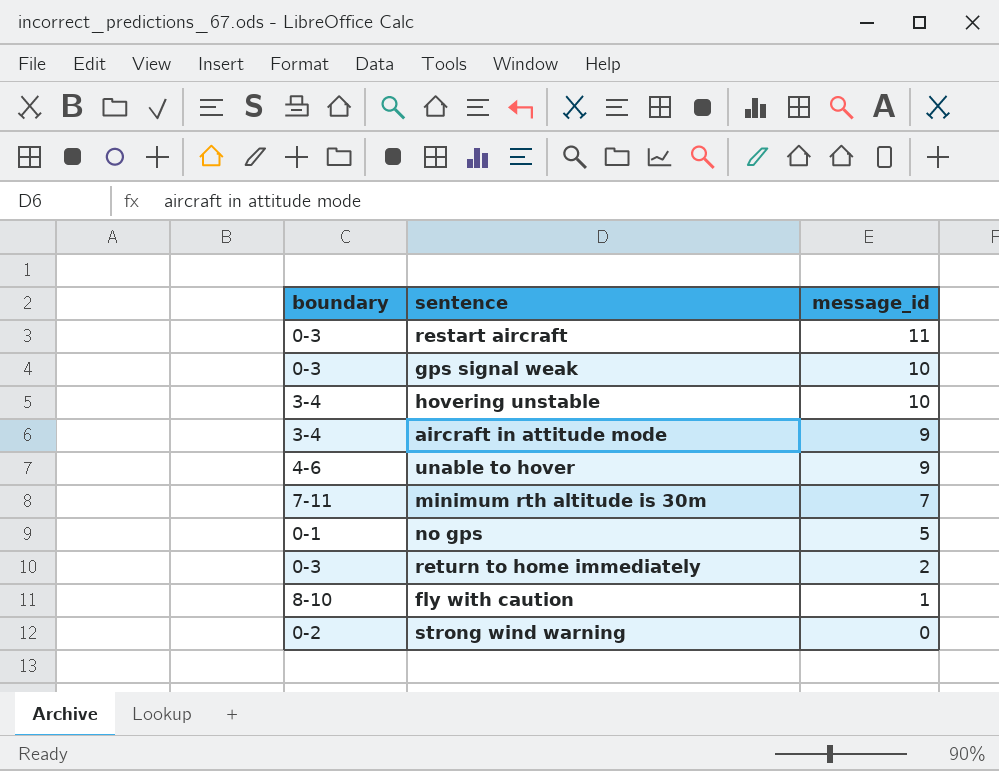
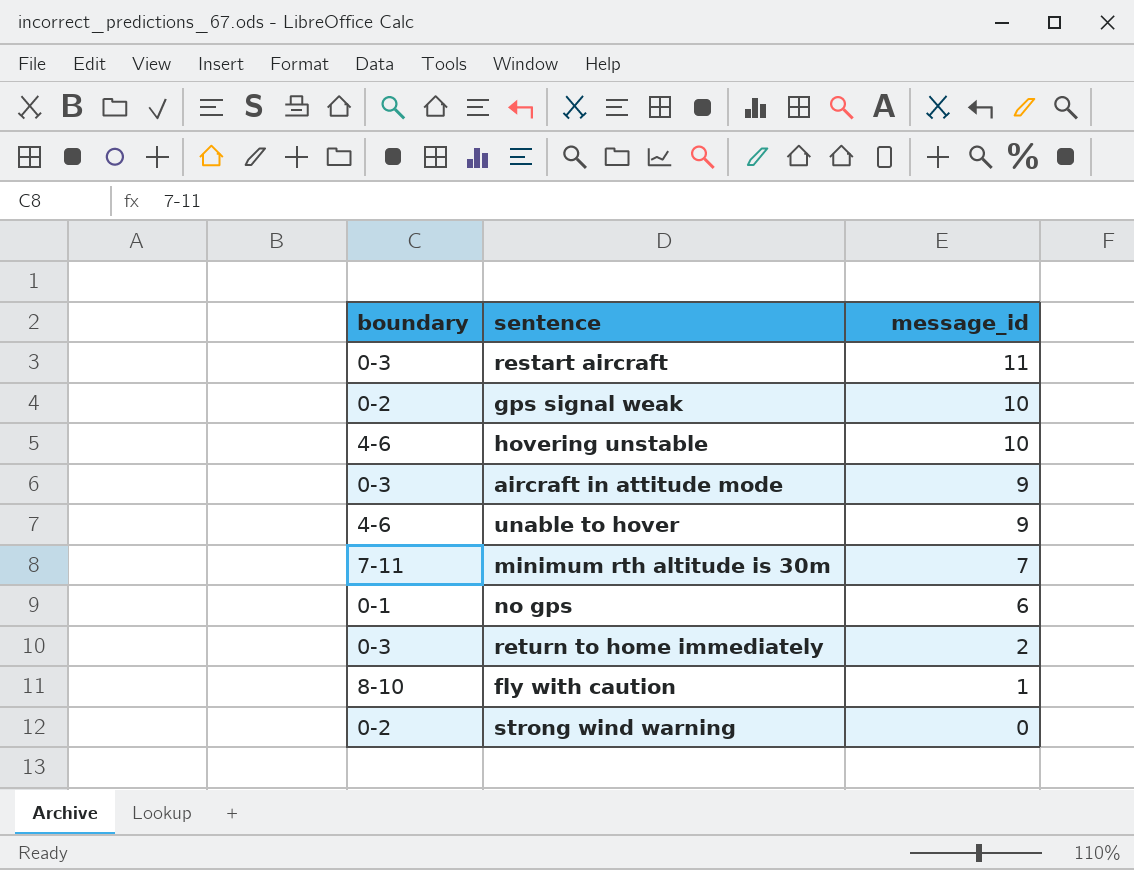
gps signal weak | boundary: 0-3 -> 0-2
hovering unstable | boundary: 3-4 -> 4-6
aircraft in attitude mode | boundary: 3-4 -> 0-3
no gps | message_id: 5 -> 6

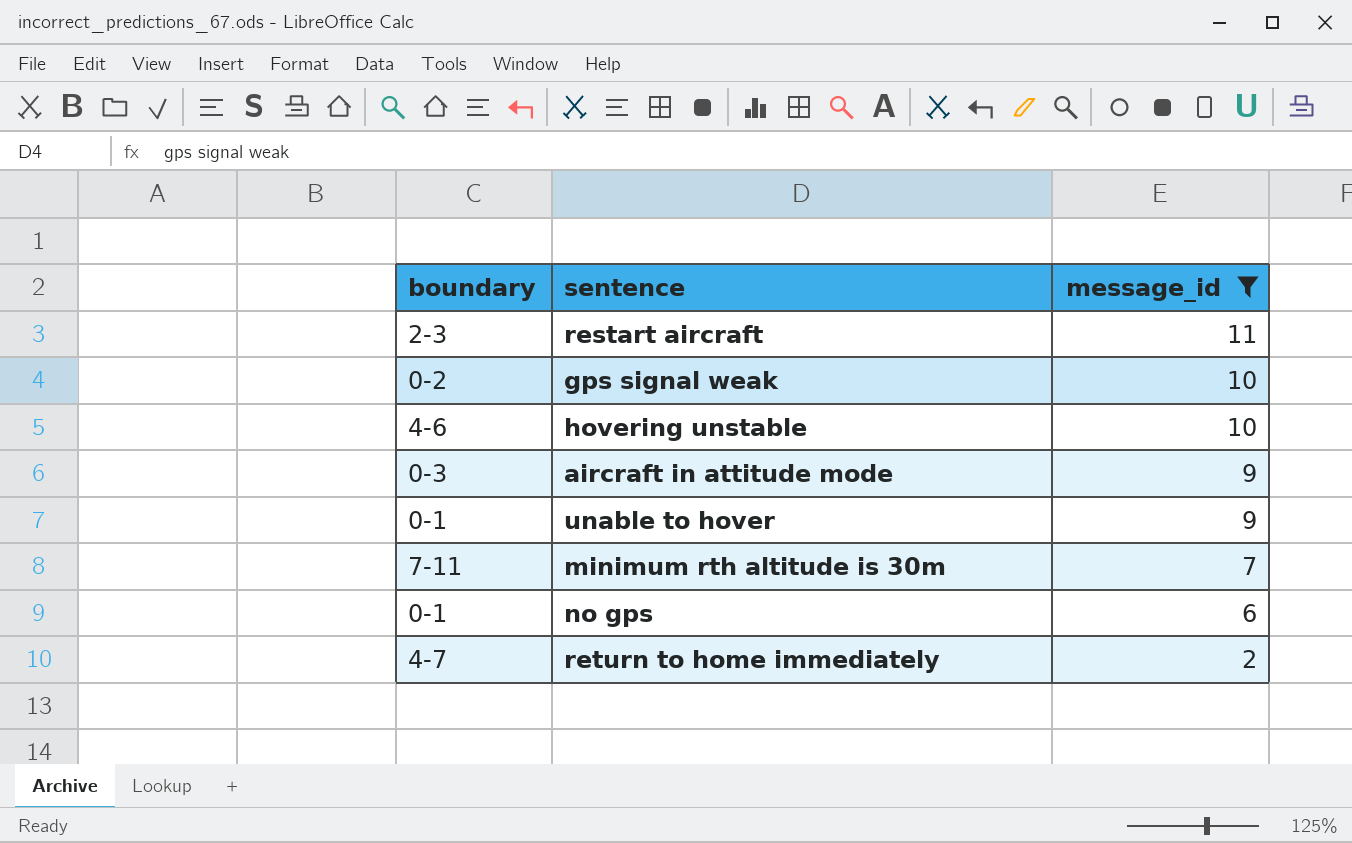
filter: none -> message_id >= 2
restart aircraft | boundary: 0-3 -> 2-3
unable to hover | boundary: 4-6 -> 0-1
return to home immediately | boundary: 0-3 -> 4-7

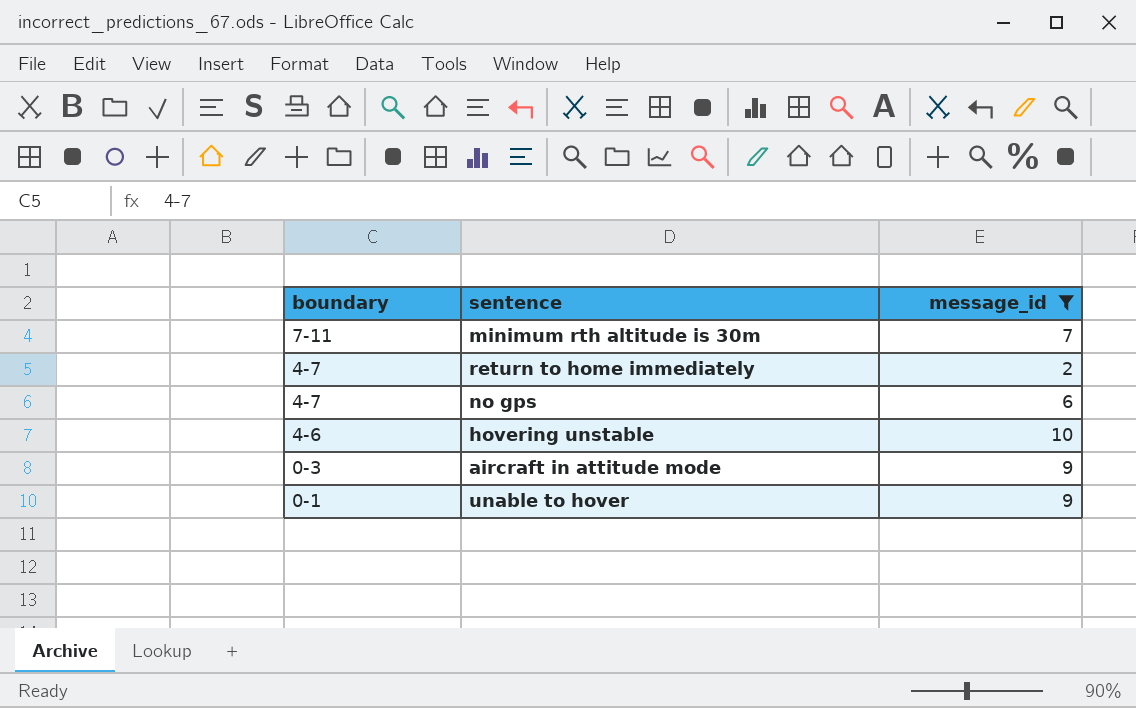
row order: message_id descending -> boundary descending
row restart aircraft: 2-3 | 11 -> none
row gps signal weak: 0-2 | 10 -> none
no gps | boundary: 0-1 -> 4-7

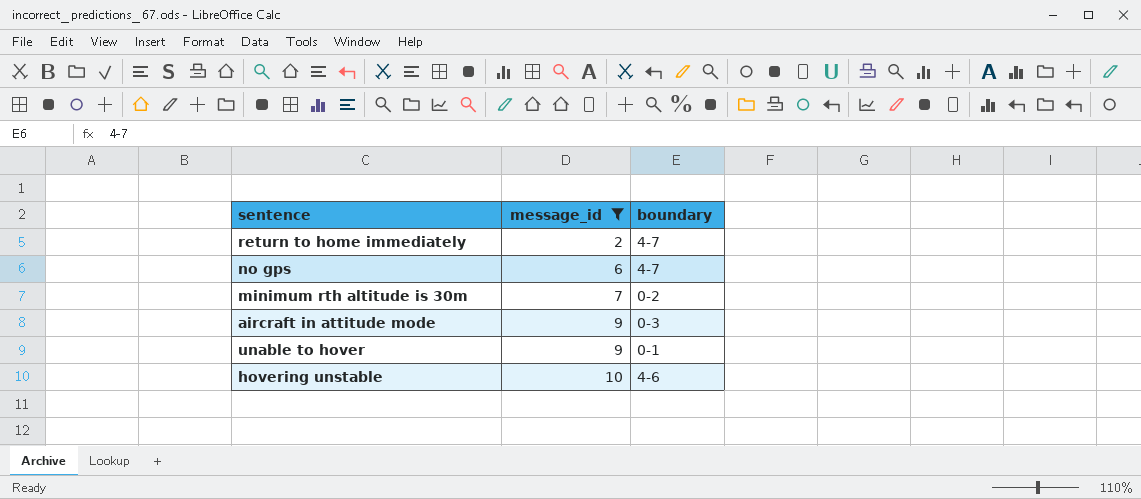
row order: boundary descending -> message_id ascending
column boundary | position: 1 -> 3
minimum rth altitude is 30m | boundary: 7-11 -> 0-2

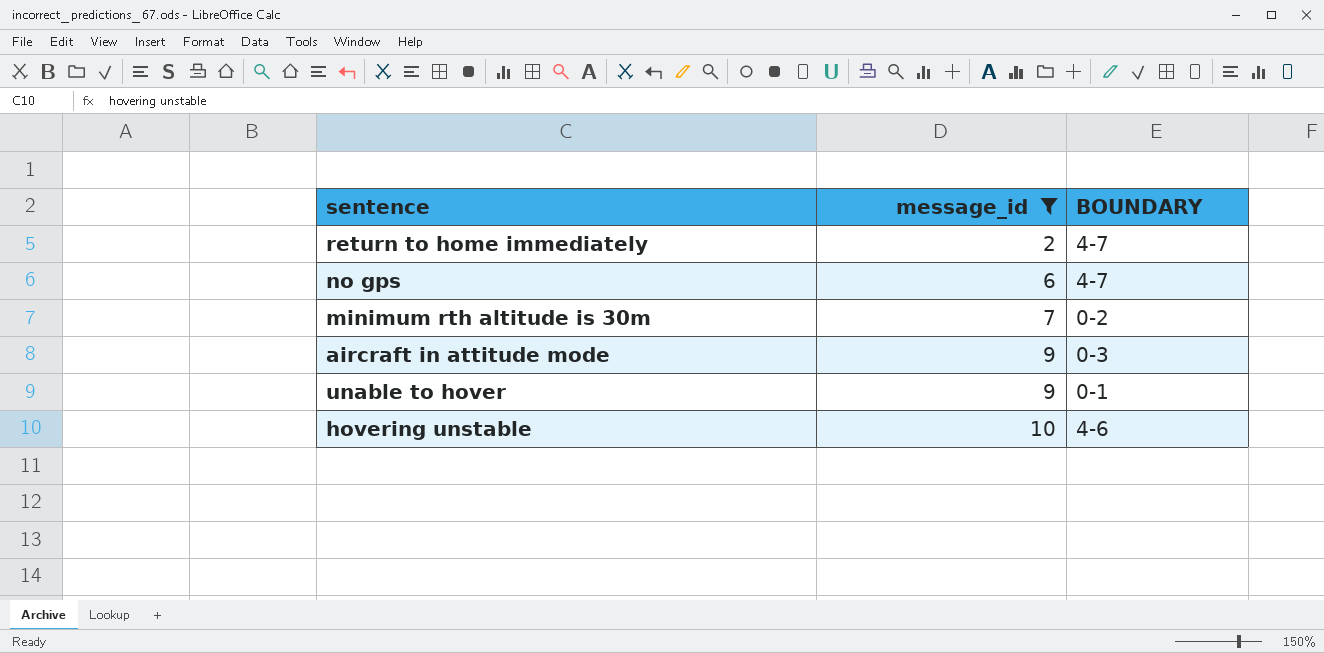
column name: boundary -> BOUNDARY

